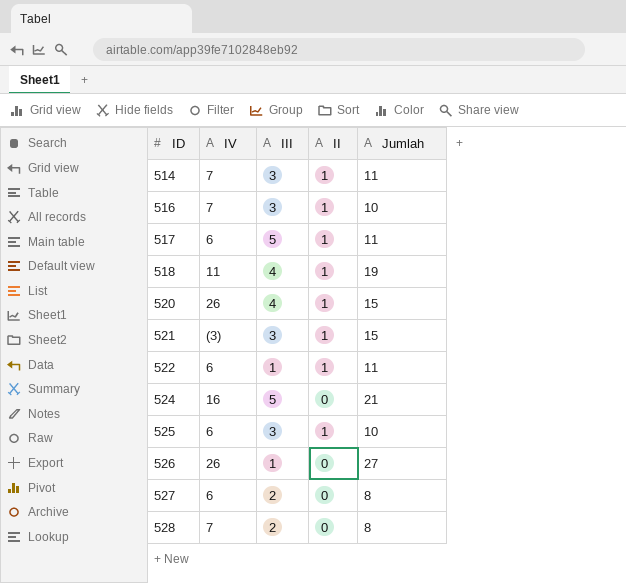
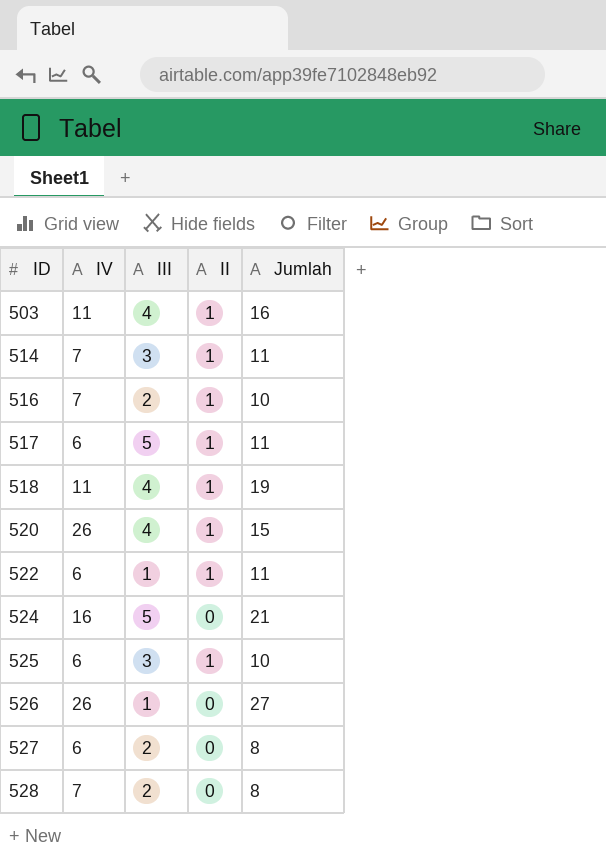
row 521: (3) | 3 | 1 | 15 -> none
row 503: none -> 11 | 4 | 1 | 16
516 | III: 3 -> 2

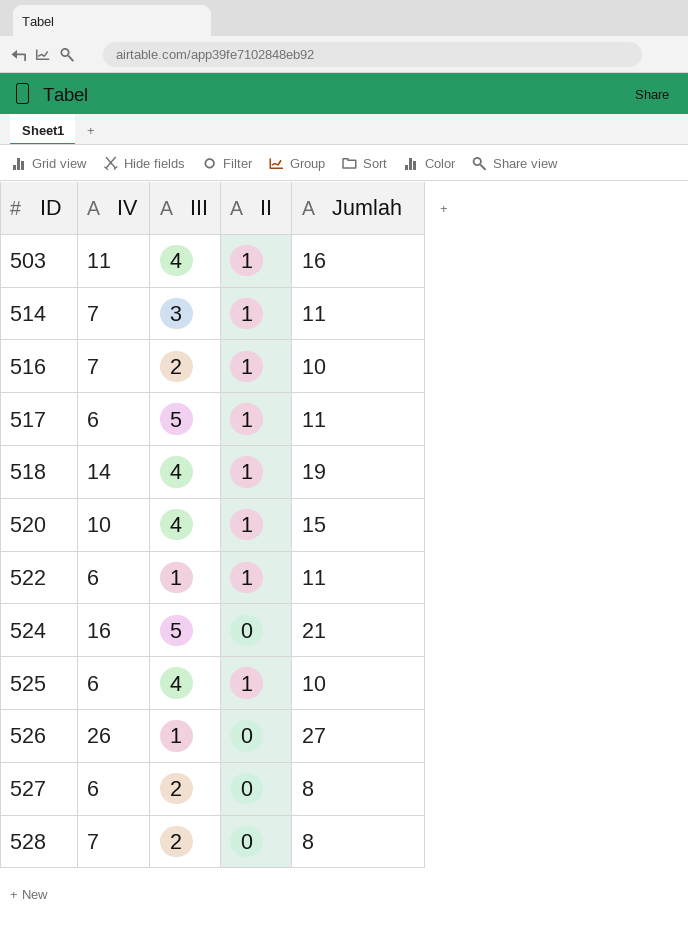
518 | IV: 11 -> 14
520 | IV: 26 -> 10
525 | III: 3 -> 4

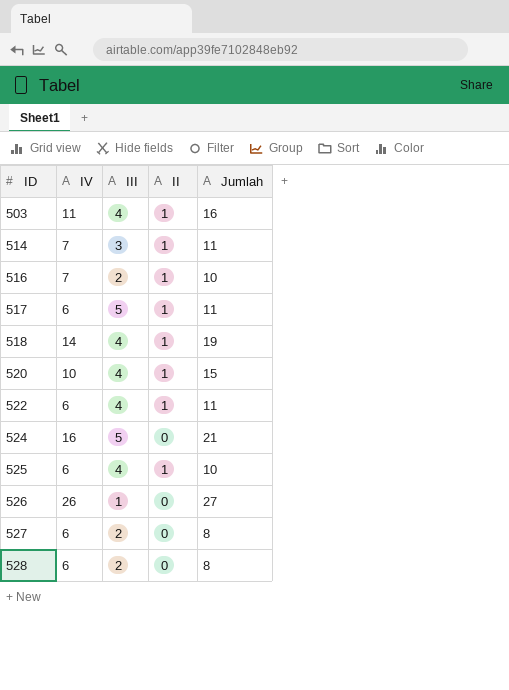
522 | III: 1 -> 4
528 | IV: 7 -> 6

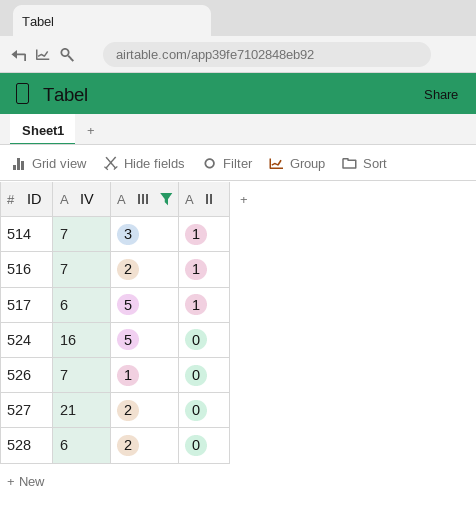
filter: none -> III != 4
column Jumlah | position: 5 -> none
526 | IV: 26 -> 7
527 | IV: 6 -> 21

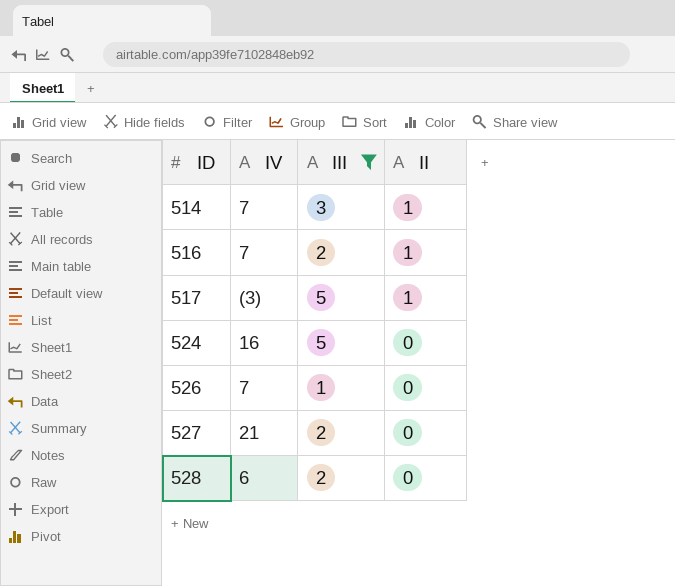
517 | IV: 6 -> (3)

